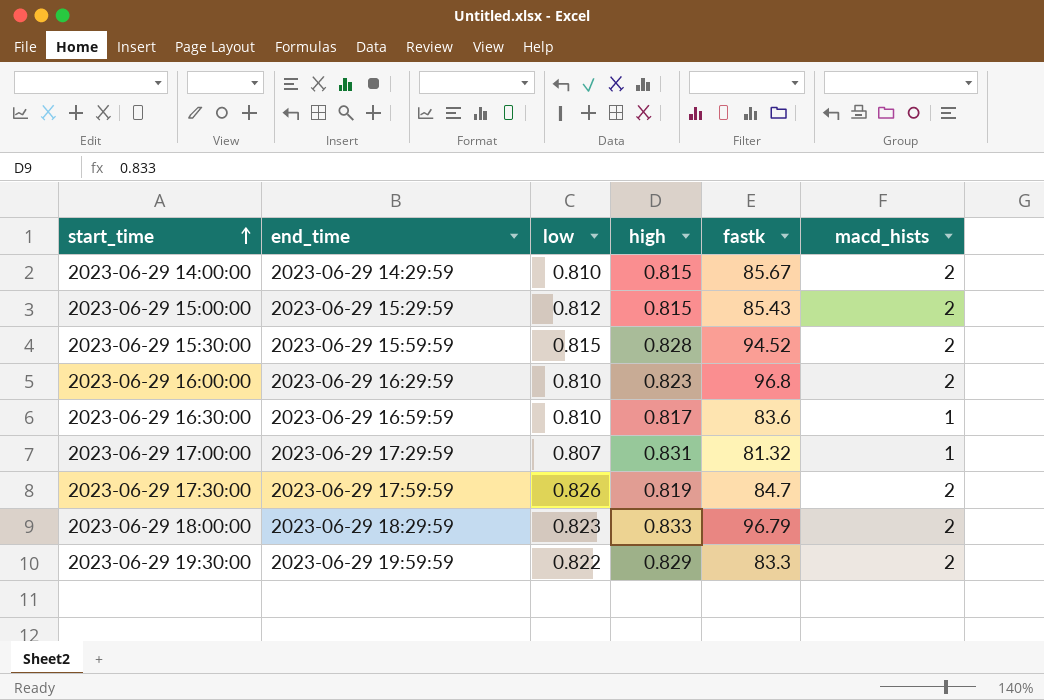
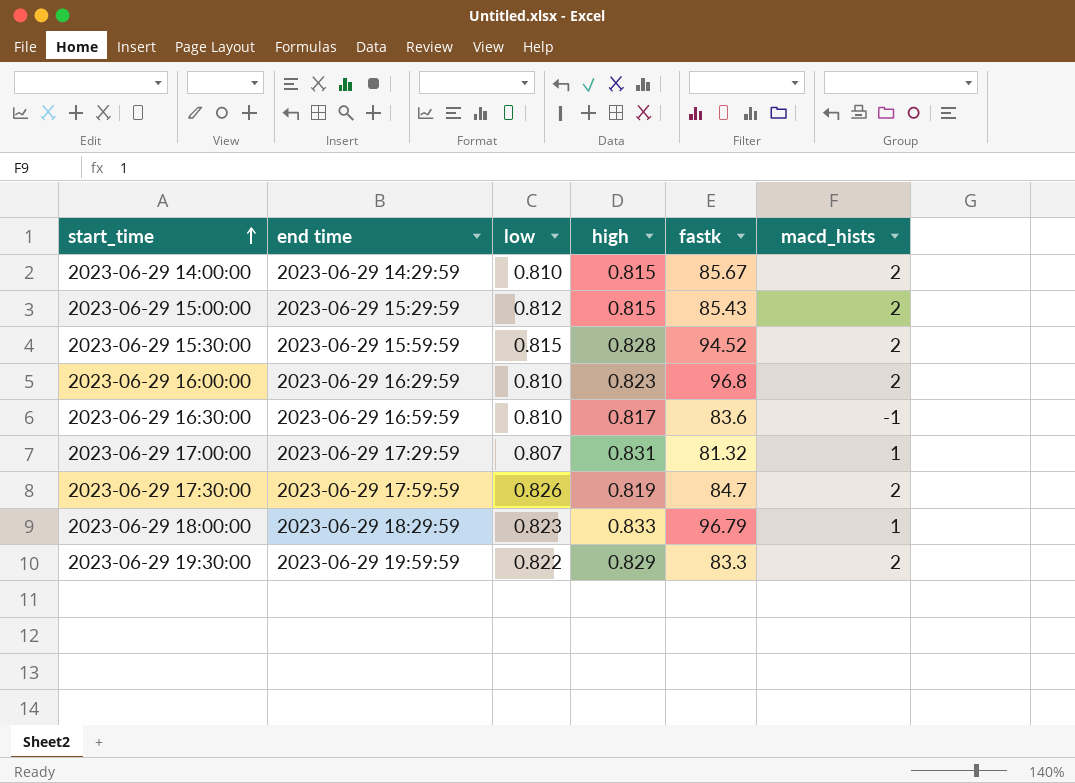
column name: end_time -> end time
2023-06-29 16:30:00 | macd_hists: 1 -> -1
2023-06-29 18:00:00 | macd_hists: 2 -> 1

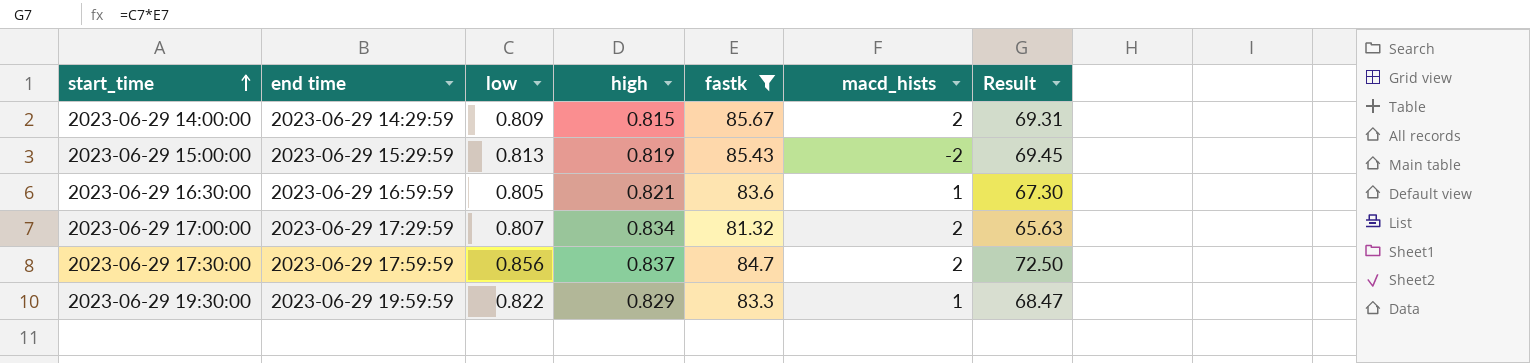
filter: none -> fastk <= 85.67
column Result | formula: none -> [low] * [fastk]
2023-06-29 14:00:00 | low: 0.810 -> 0.809
2023-06-29 15:00:00 | low: 0.812 -> 0.813
2023-06-29 15:00:00 | high: 0.815 -> 0.819
2023-06-29 15:00:00 | macd_hists: 2 -> -2
2023-06-29 16:30:00 | low: 0.810 -> 0.805
2023-06-29 16:30:00 | high: 0.817 -> 0.821
2023-06-29 16:30:00 | macd_hists: -1 -> 1
2023-06-29 17:00:00 | high: 0.831 -> 0.834
2023-06-29 17:00:00 | macd_hists: 1 -> 2
2023-06-29 17:30:00 | low: 0.826 -> 0.856
2023-06-29 17:30:00 | high: 0.819 -> 0.837
2023-06-29 19:30:00 | macd_hists: 2 -> 1

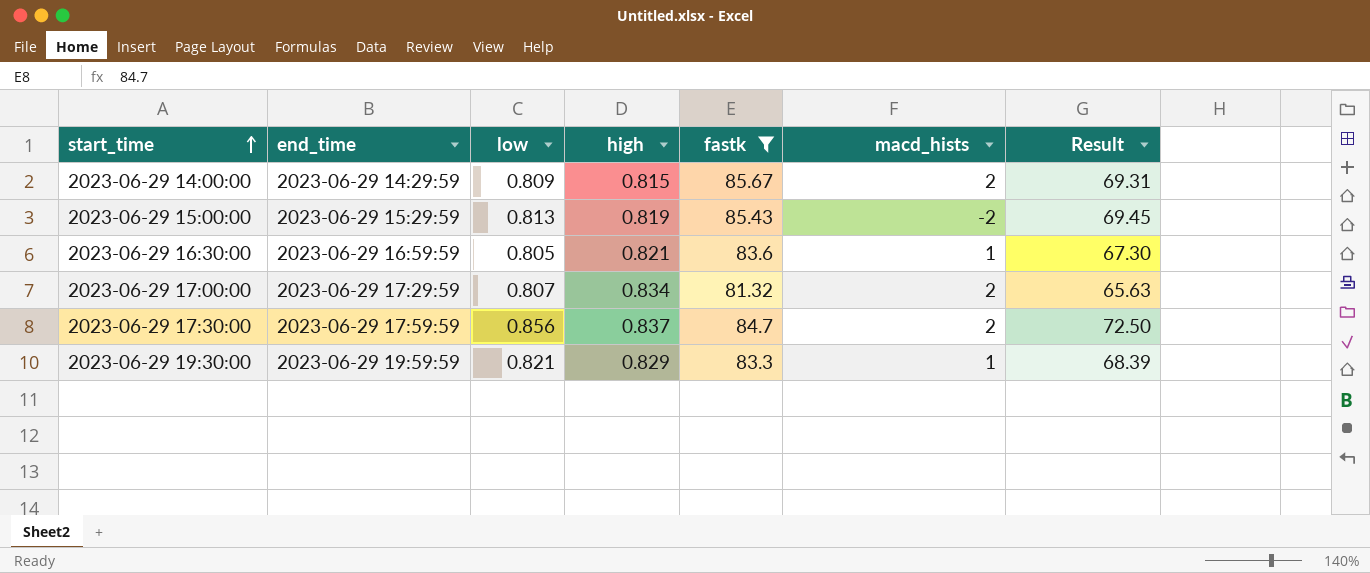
column name: end time -> end_time
2023-06-29 19:30:00 | low: 0.822 -> 0.821
2023-06-29 19:30:00 | Result: 68.47 -> 68.39

